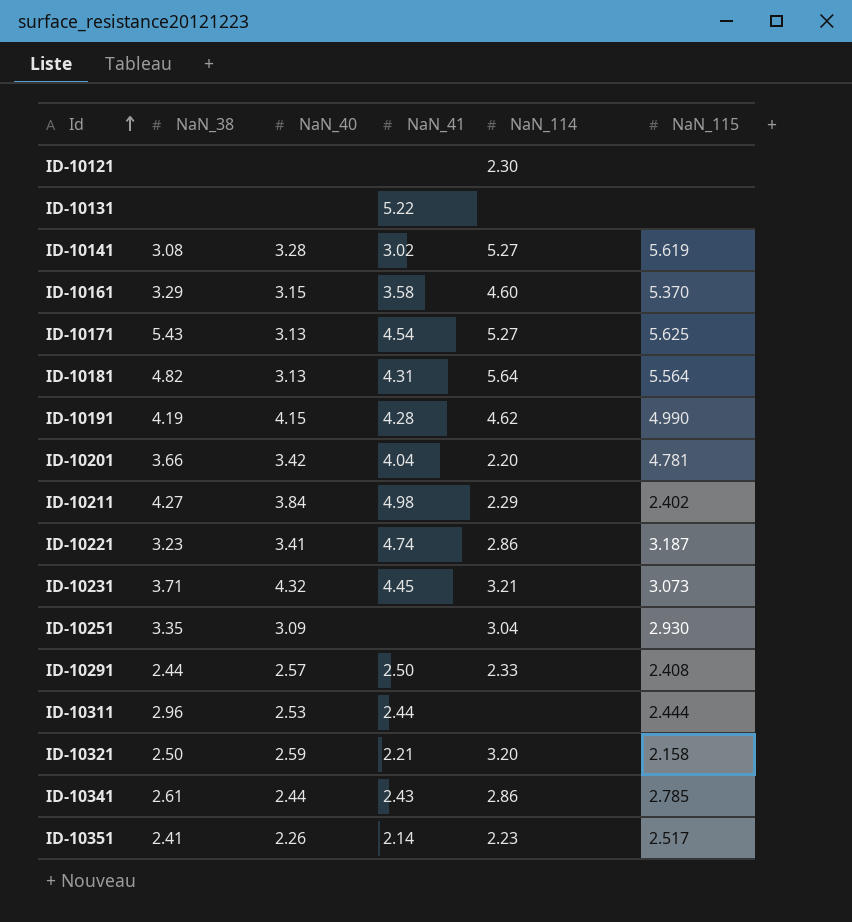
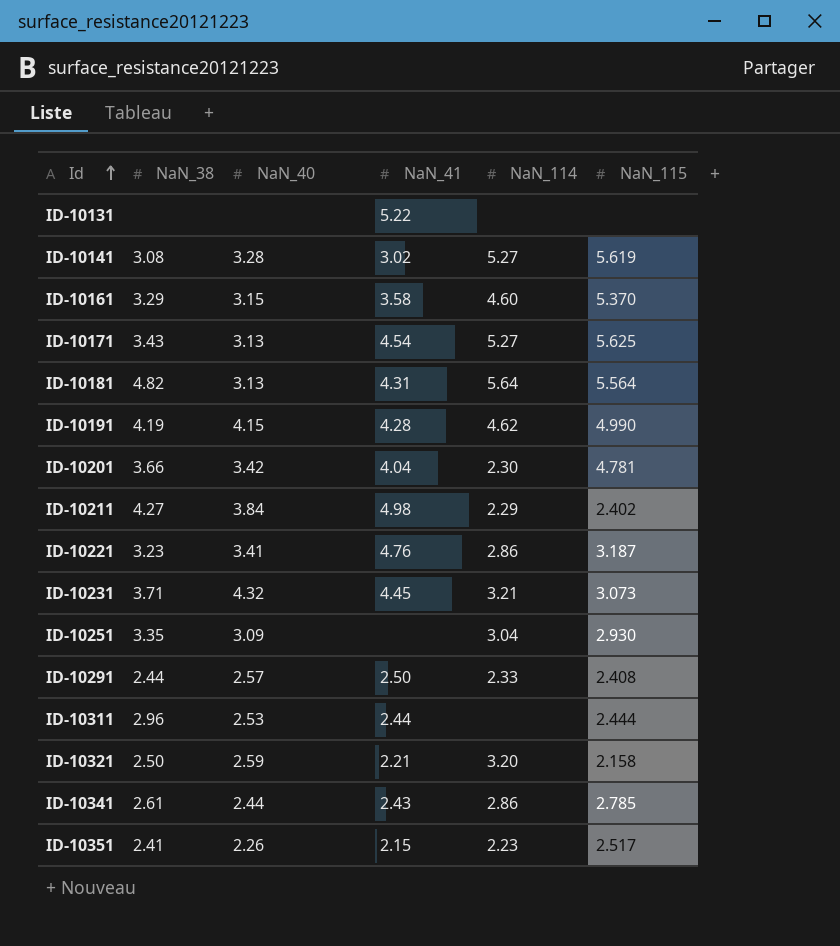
row ID-10121: none | none | none | 2.30 | none -> none
ID-10171 | NaN_38: 5.43 -> 3.43
ID-10201 | NaN_114: 2.20 -> 2.30
ID-10221 | NaN_41: 4.74 -> 4.76
ID-10351 | NaN_41: 2.14 -> 2.15

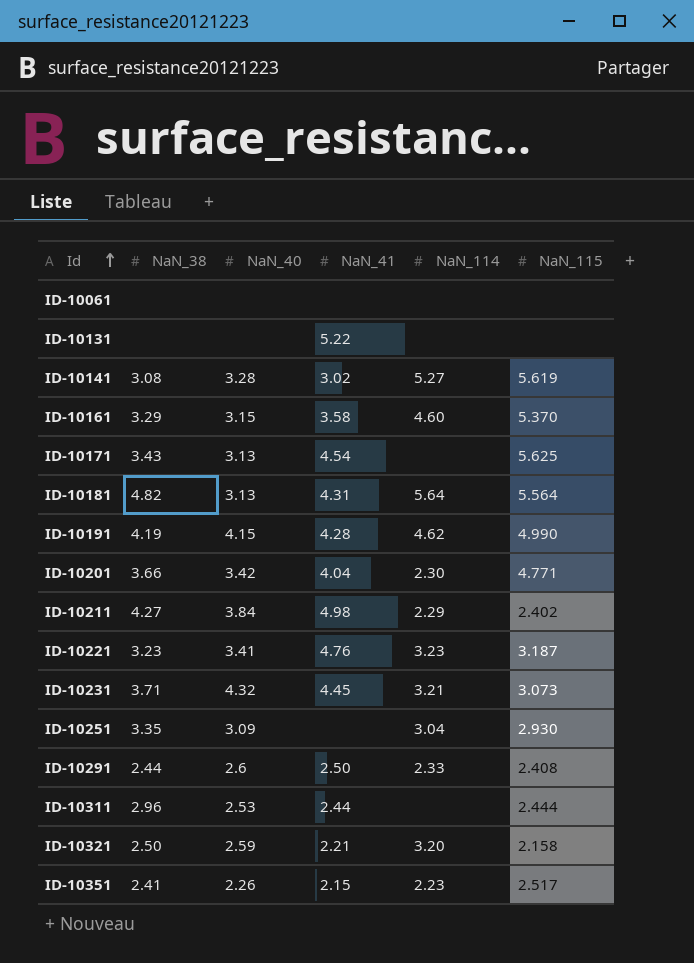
row ID-10341: 2.61 | 2.44 | 2.43 | 2.86 | 2.785 -> none
row ID-10061: none -> none | none | none | none | none
ID-10171 | NaN_114: 5.27 -> none
ID-10201 | NaN_115: 4.781 -> 4.771
ID-10221 | NaN_114: 2.86 -> 3.23
ID-10291 | NaN_40: 2.57 -> 2.6

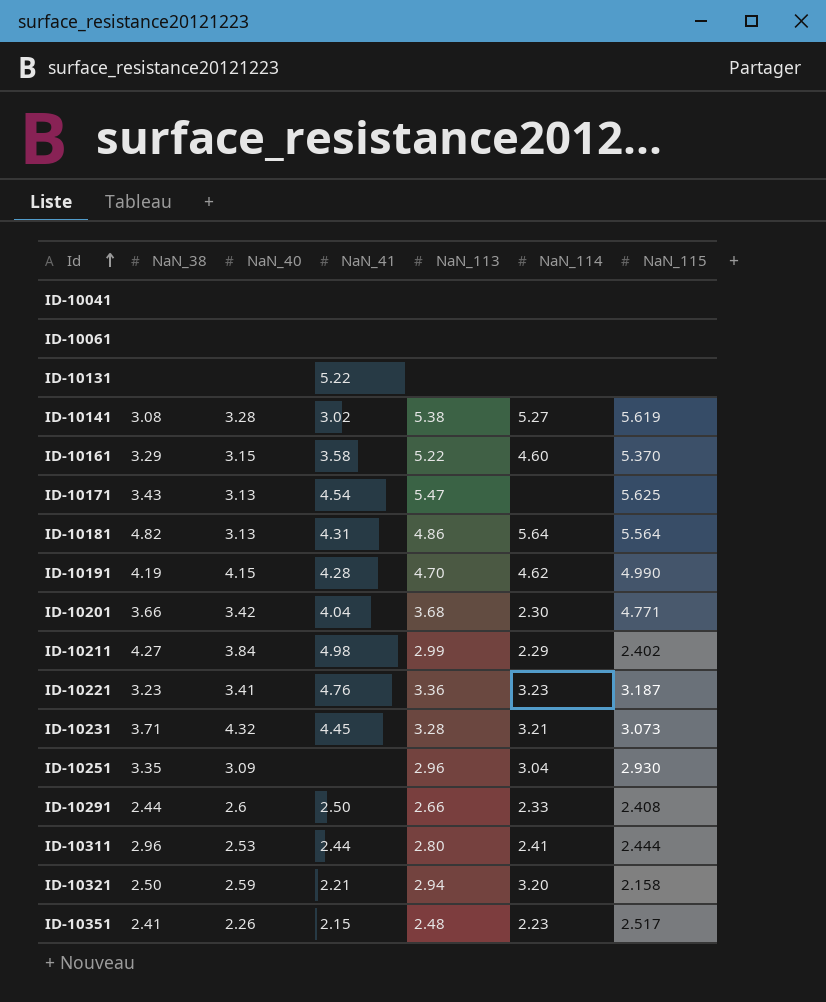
column NaN_113 | position: none -> 5
row ID-10041: none -> none | none | none | none | none | none
ID-10311 | NaN_114: none -> 2.41

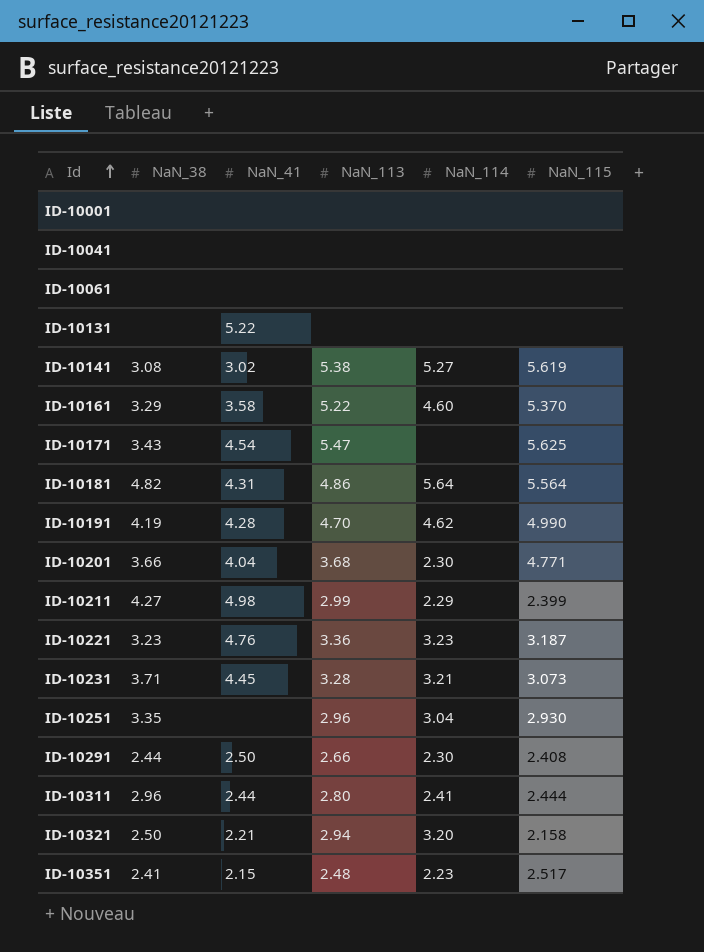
column NaN_40 | position: 3 -> none
row ID-10001: none -> none | none | none | none | none
ID-10211 | NaN_115: 2.402 -> 2.399
ID-10291 | NaN_114: 2.33 -> 2.30

